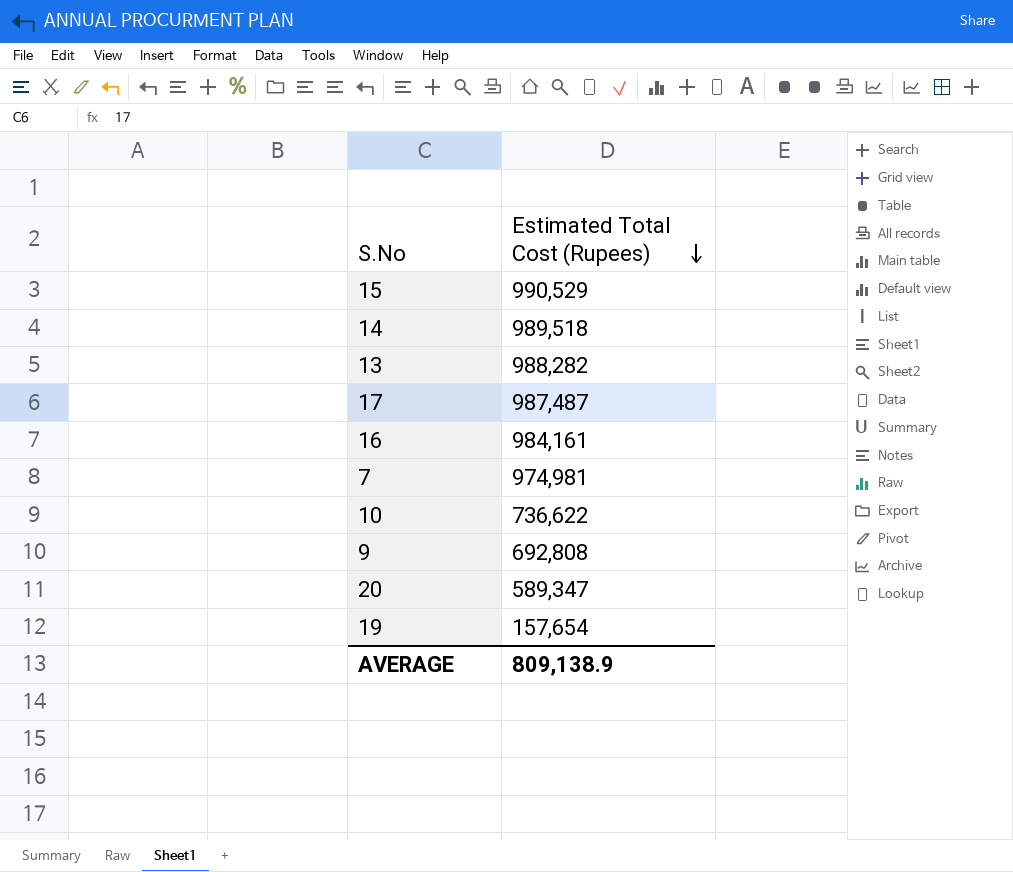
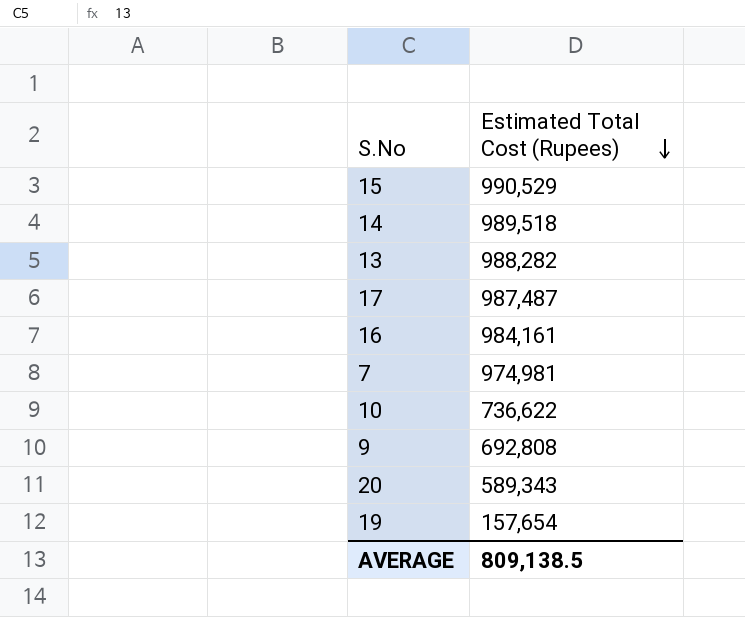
20 | Estimated Total Cost (Rupees): 589,347 -> 589,343
AVERAGE | Estimated Total Cost (Rupees): 809,138.9 -> 809,138.5

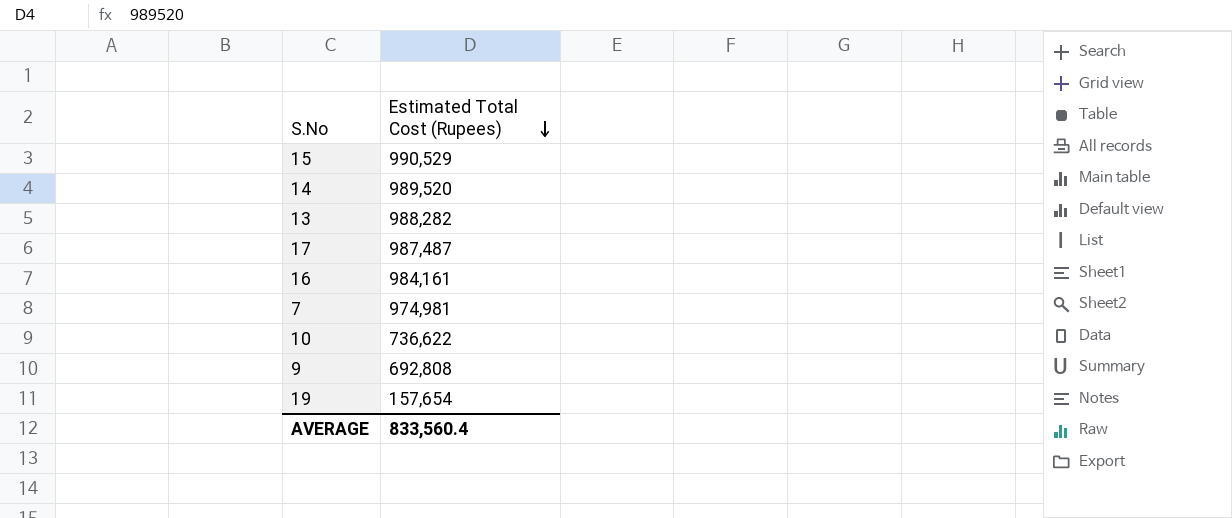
row 20: 589,343 -> none
14 | Estimated Total Cost (Rupees): 989,518 -> 989,520
AVERAGE | Estimated Total Cost (Rupees): 809,138.5 -> 833,560.4

